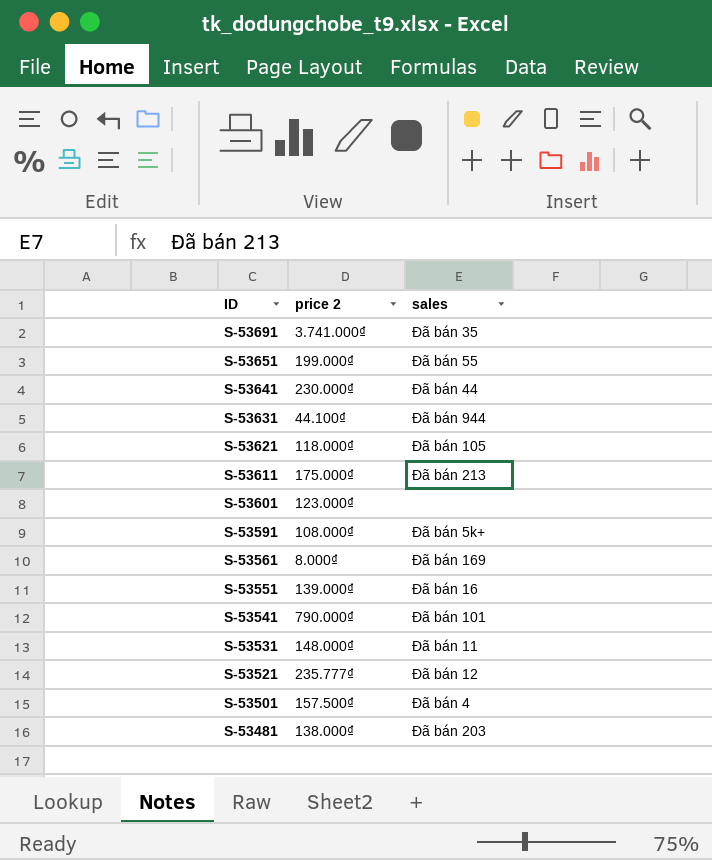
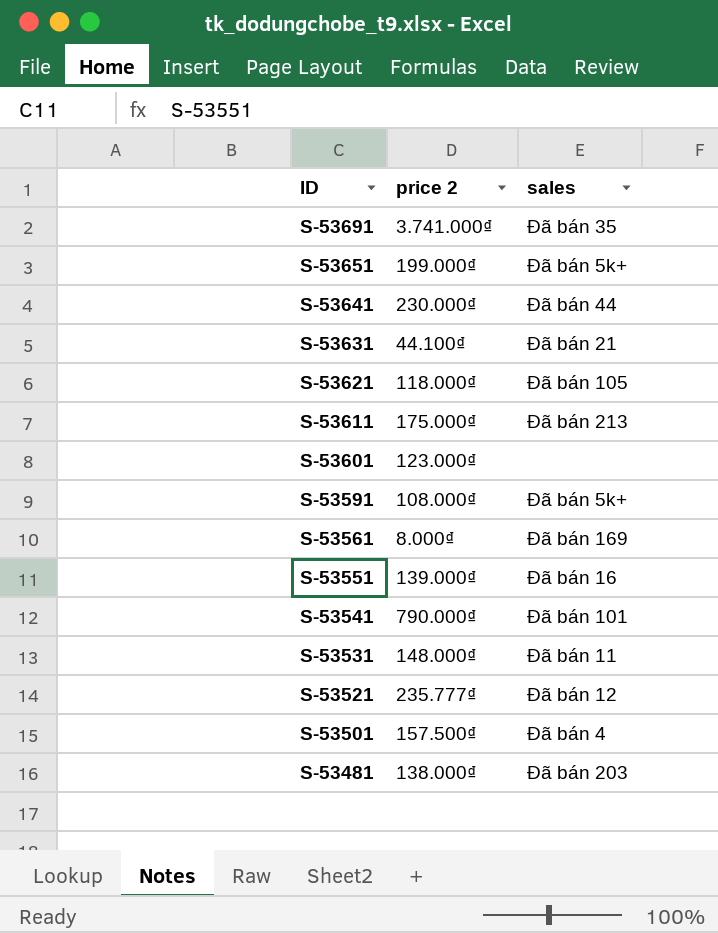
S-53651 | sales: Đã bán 55 -> Đã bán 5k+
S-53631 | sales: Đã bán 944 -> Đã bán 21

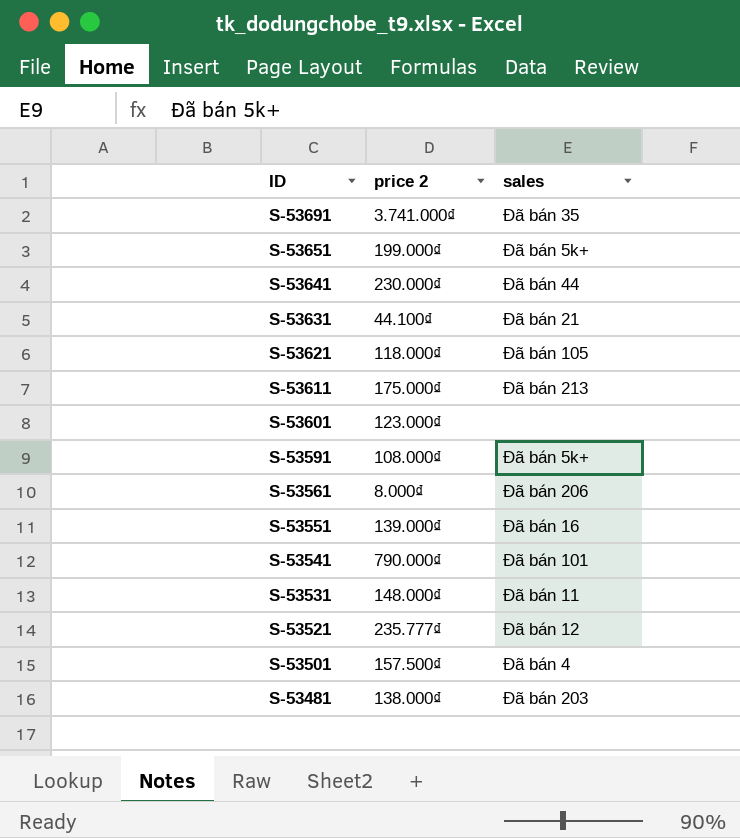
S-53561 | sales: Đã bán 169 -> Đã bán 206

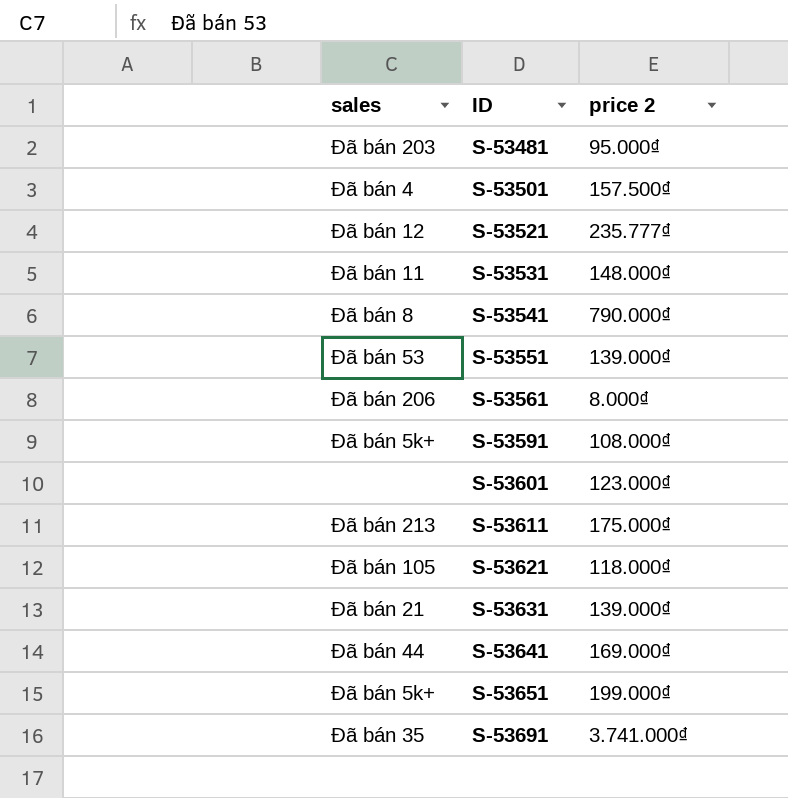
row order: ID descending -> ID ascending
column sales | position: 3 -> 1
S-53481 | price 2: 138.000₫ -> 95.000₫
S-53541 | sales: Đã bán 101 -> Đã bán 8
S-53551 | sales: Đã bán 16 -> Đã bán 53
S-53631 | price 2: 44.100₫ -> 139.000₫
S-53641 | price 2: 230.000₫ -> 169.000₫

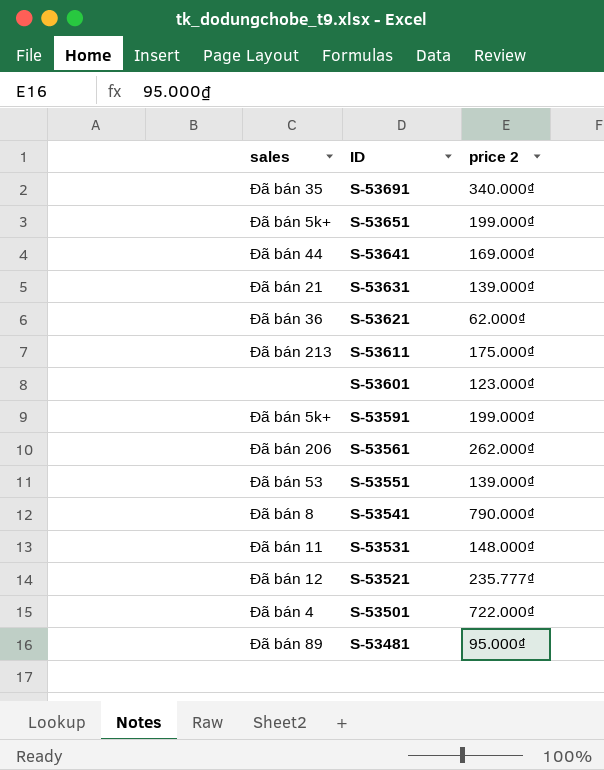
row order: ID ascending -> ID descending
S-53691 | price 2: 3.741.000₫ -> 340.000₫
S-53621 | sales: Đã bán 105 -> Đã bán 36
S-53621 | price 2: 118.000₫ -> 62.000₫
S-53591 | price 2: 108.000₫ -> 199.000₫
S-53561 | price 2: 8.000₫ -> 262.000₫
S-53501 | price 2: 157.500₫ -> 722.000₫
S-53481 | sales: Đã bán 203 -> Đã bán 89

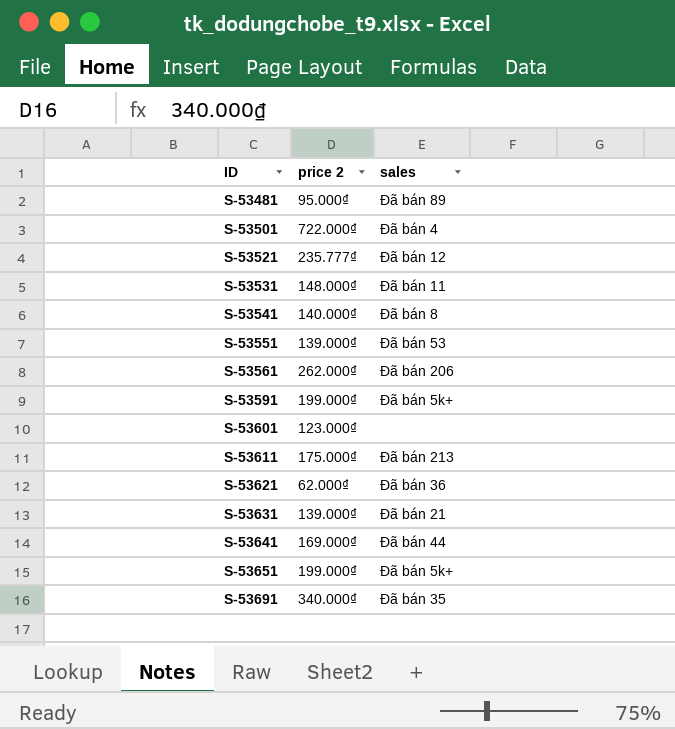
row order: ID descending -> ID ascending
column sales | position: 1 -> 3
S-53541 | price 2: 790.000₫ -> 140.000₫

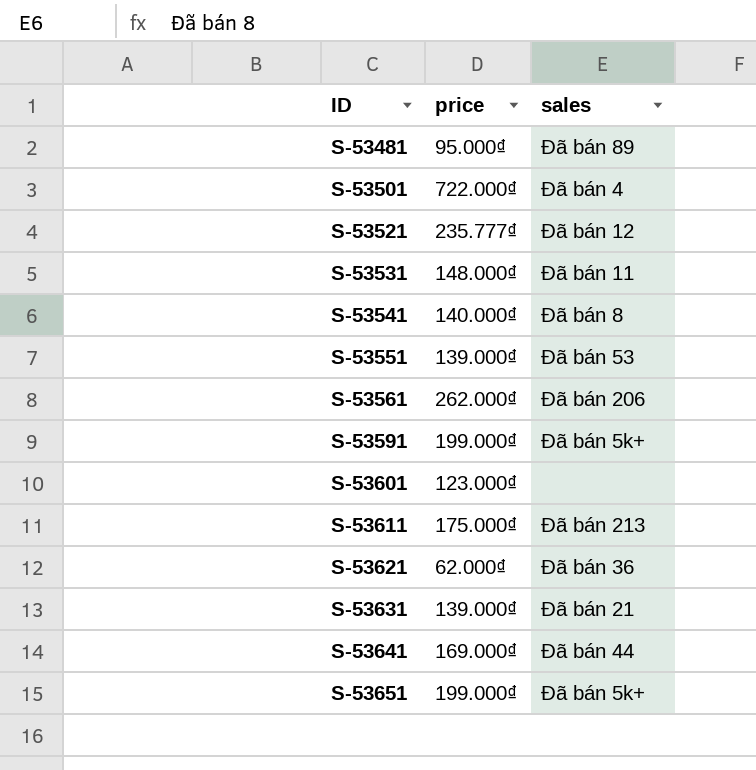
column name: price 2 -> price
row S-53691: 340.000₫ | Đã bán 35 -> none

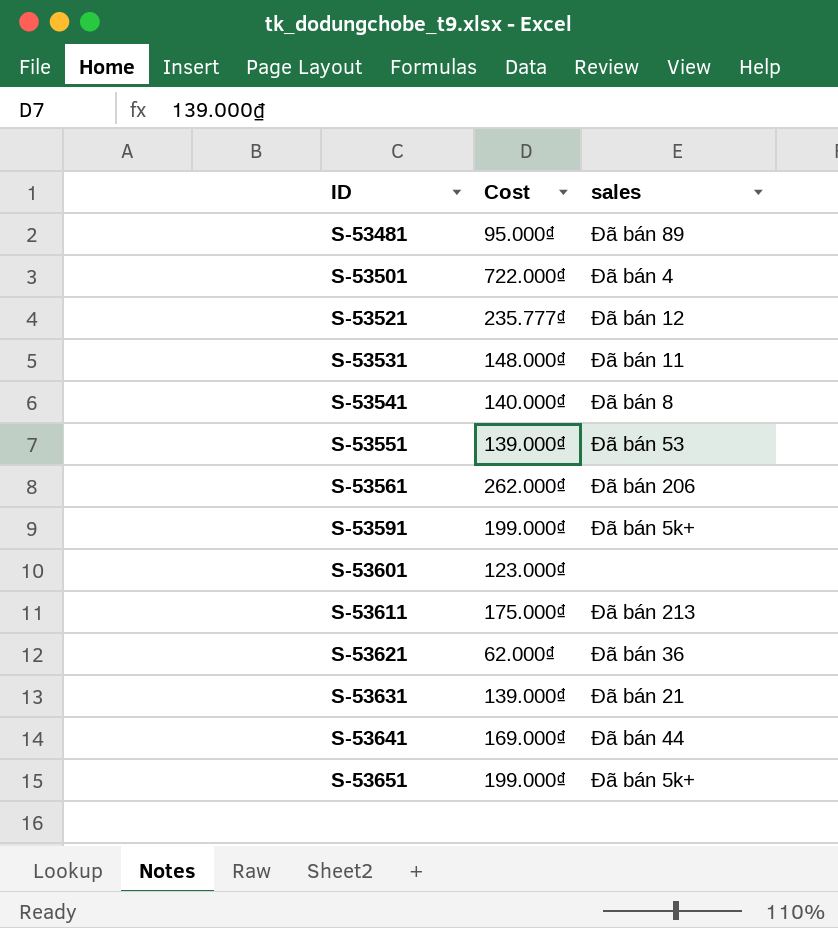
column name: price -> Cost

